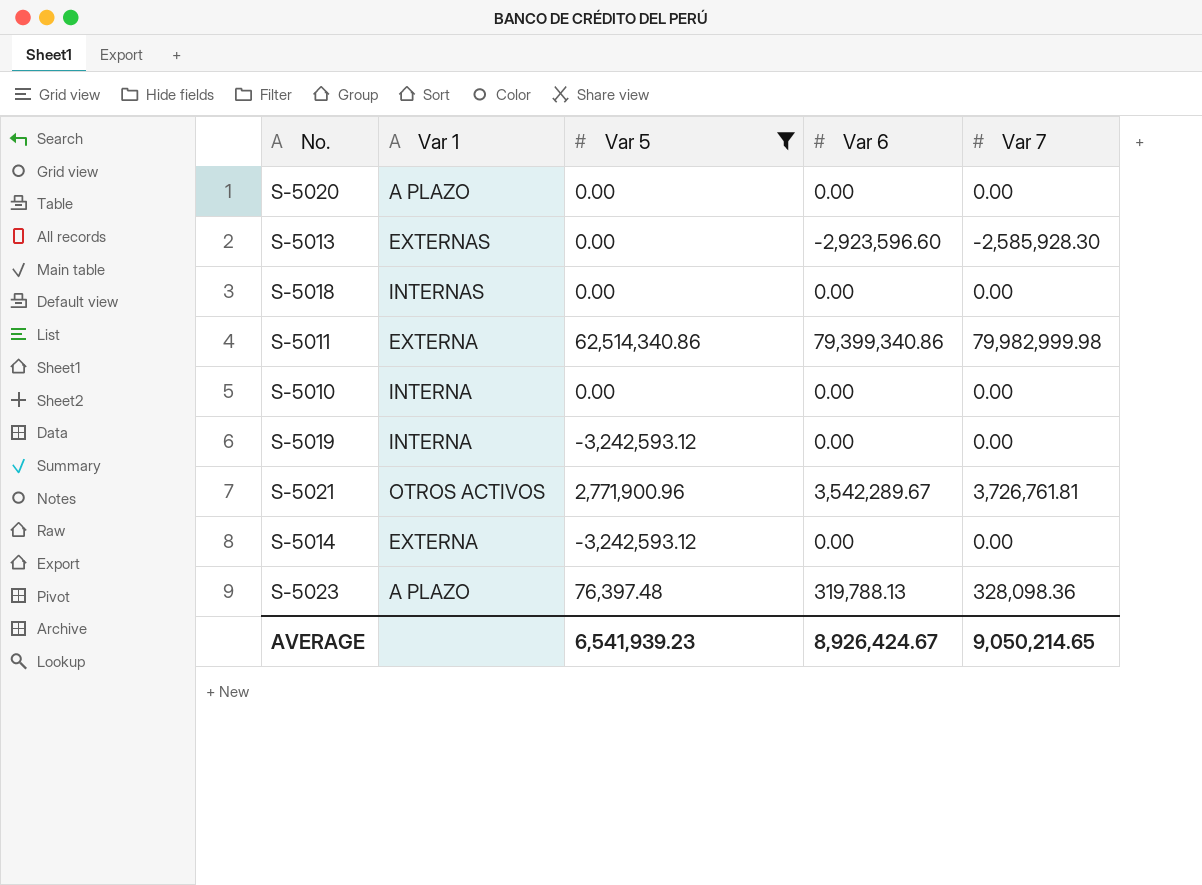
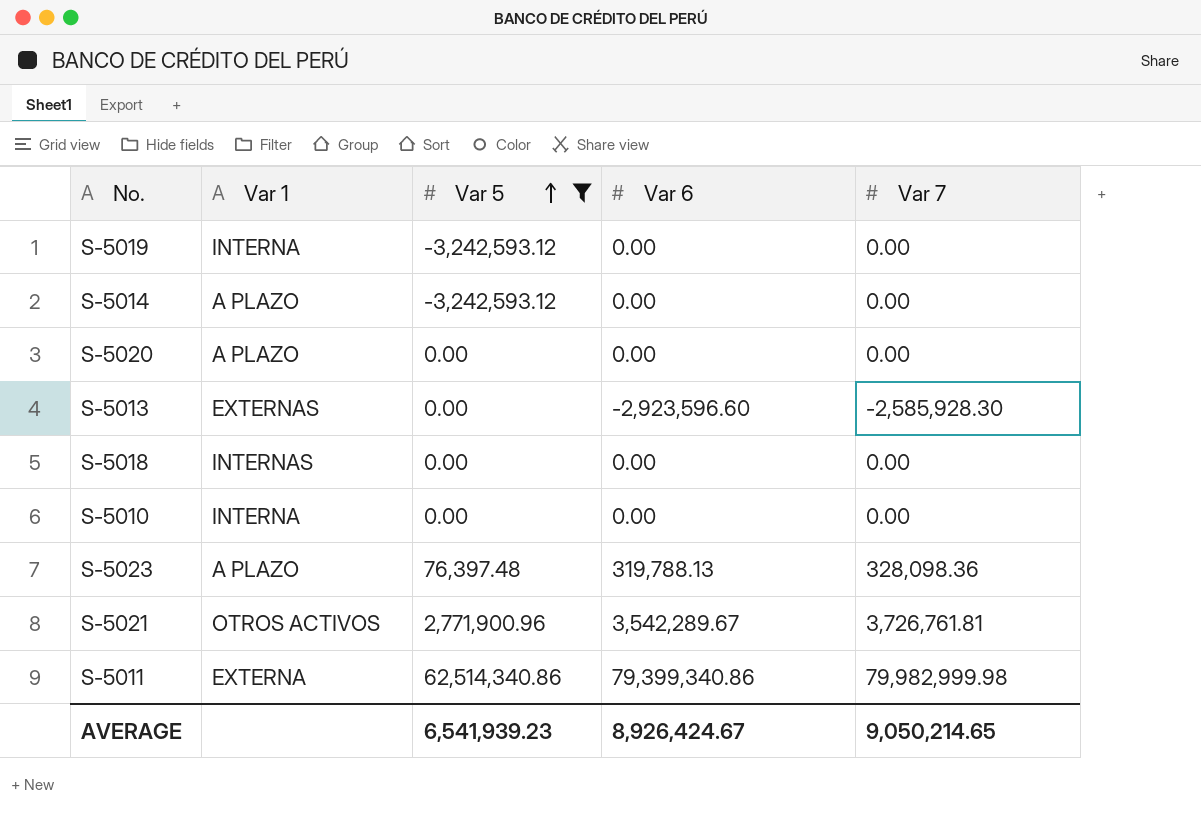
row order: none -> Var 5 ascending
S-5014 | Var 1: EXTERNA -> A PLAZO

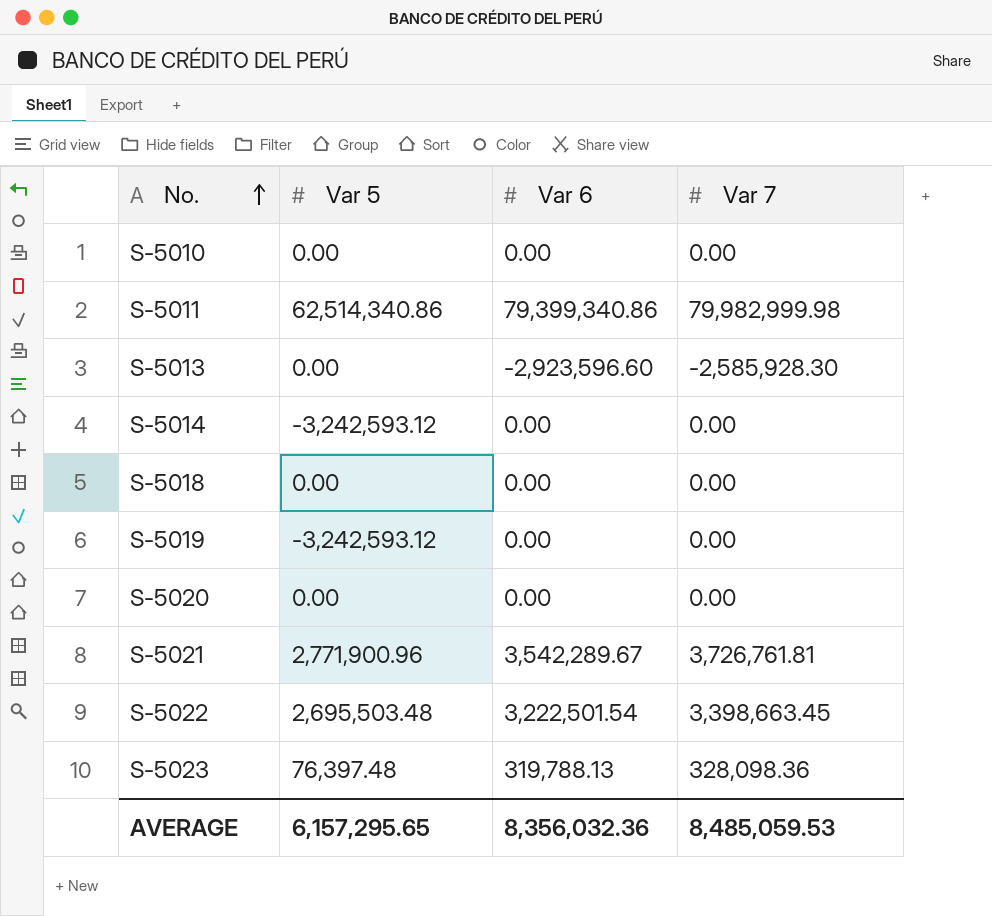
filter: Var 5 != 2,695,503.48 -> none
row order: Var 5 ascending -> No. ascending
column Var 1 | position: 2 -> none
AVERAGE | Var 5: 6,541,939.23 -> 6,157,295.65
AVERAGE | Var 6: 8,926,424.67 -> 8,356,032.36
AVERAGE | Var 7: 9,050,214.65 -> 8,485,059.53

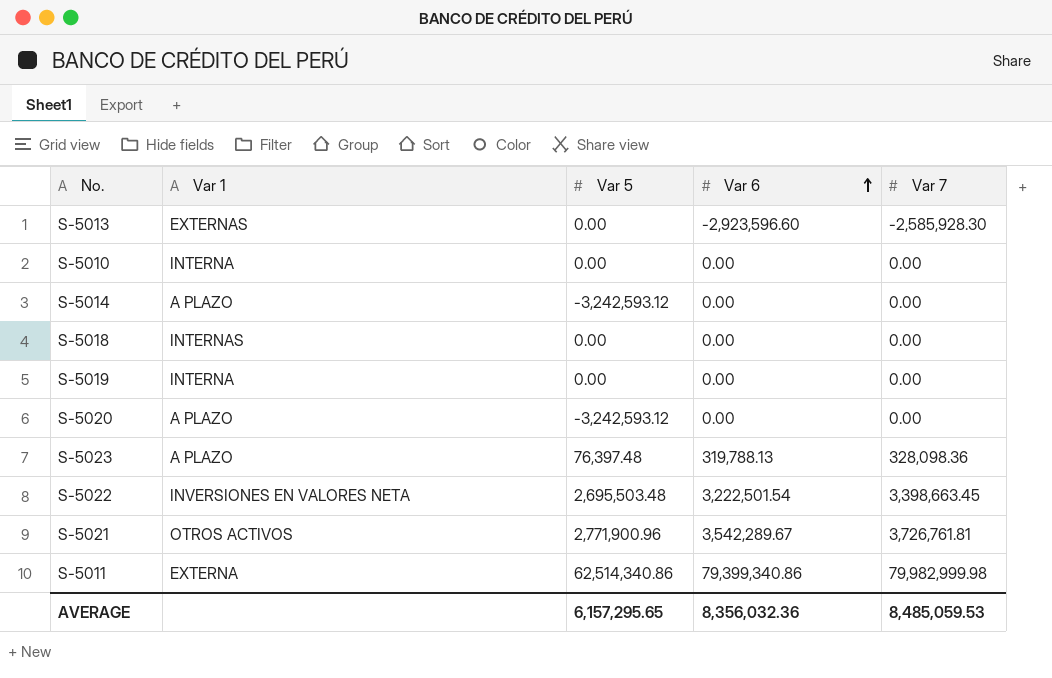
row order: No. ascending -> Var 6 ascending
column Var 1 | position: none -> 2
S-5019 | Var 5: -3,242,593.12 -> 0.00
S-5020 | Var 5: 0.00 -> -3,242,593.12

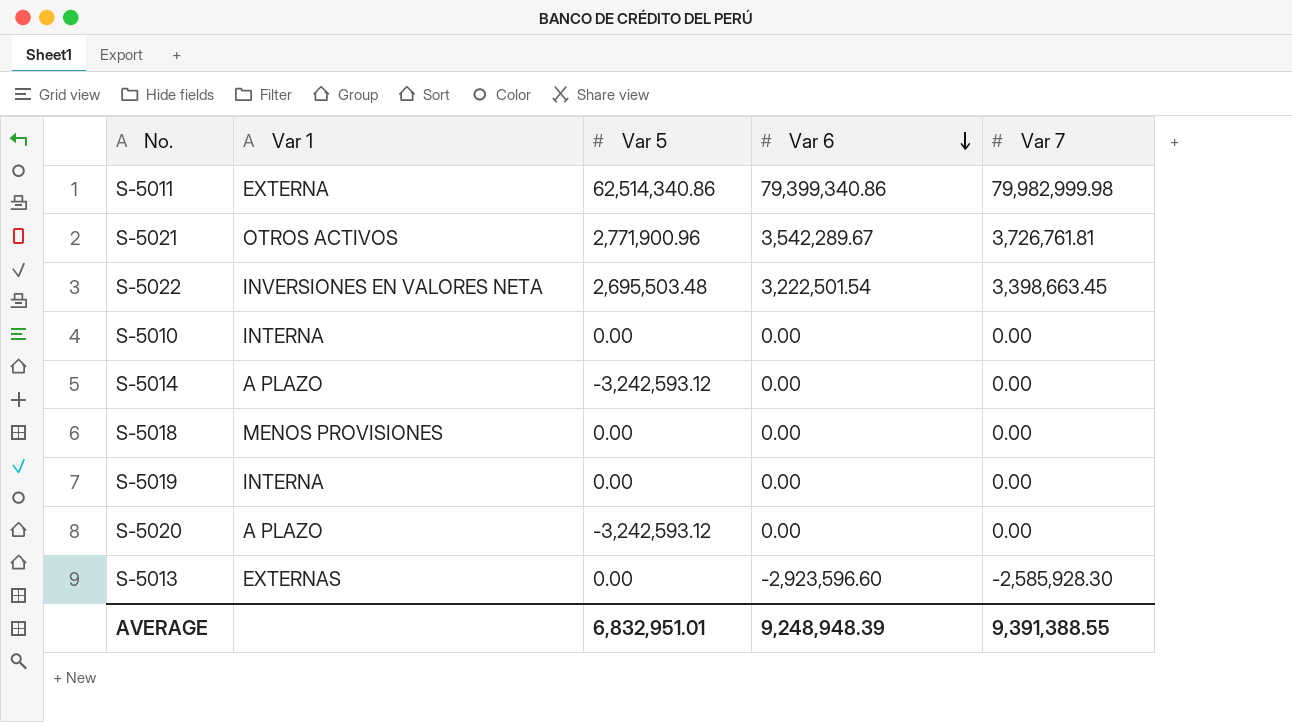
row order: Var 6 ascending -> Var 6 descending
row S-5023: A PLAZO | 76,397.48 | 319,788.13 | 328,098.36 -> none
S-5018 | Var 1: INTERNAS -> MENOS PROVISIONES
AVERAGE | Var 5: 6,157,295.65 -> 6,832,951.01
AVERAGE | Var 6: 8,356,032.36 -> 9,248,948.39
AVERAGE | Var 7: 8,485,059.53 -> 9,391,388.55

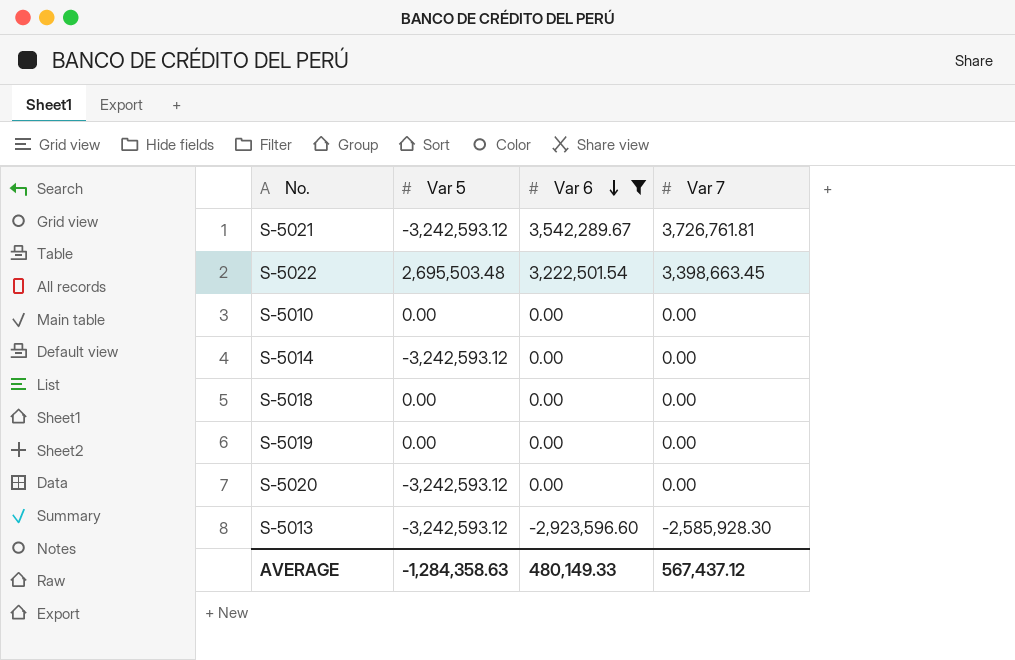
filter: none -> Var 6 != 79,399,340.86
column Var 1 | position: 2 -> none
S-5021 | Var 5: 2,771,900.96 -> -3,242,593.12
S-5013 | Var 5: 0.00 -> -3,242,593.12
AVERAGE | Var 5: 6,832,951.01 -> -1,284,358.63
AVERAGE | Var 6: 9,248,948.39 -> 480,149.33
AVERAGE | Var 7: 9,391,388.55 -> 567,437.12

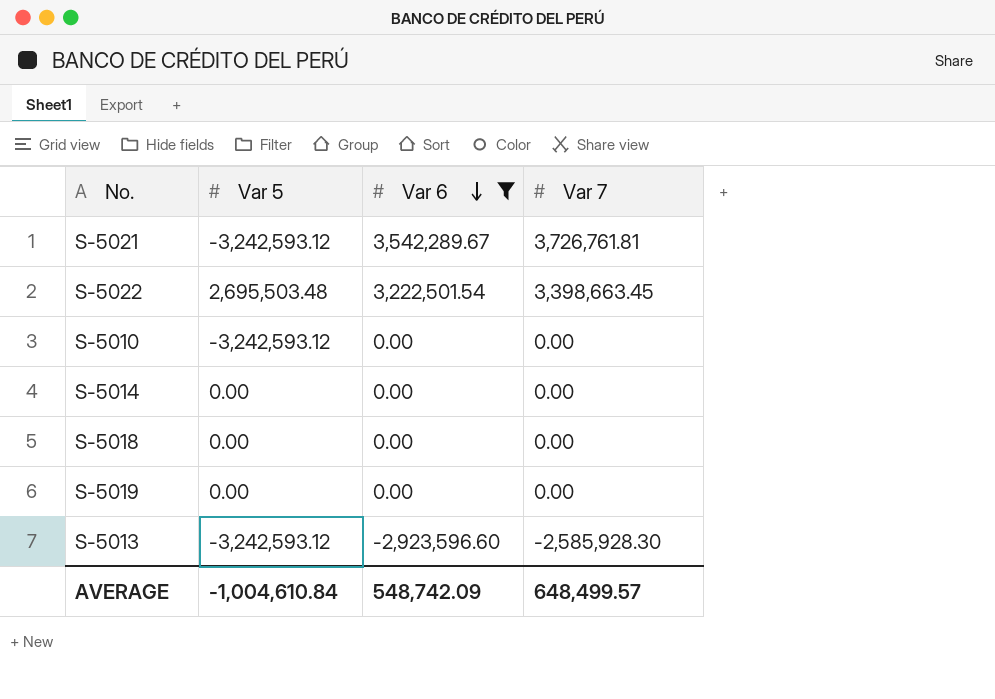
row S-5020: -3,242,593.12 | 0.00 | 0.00 -> none
S-5010 | Var 5: 0.00 -> -3,242,593.12
S-5014 | Var 5: -3,242,593.12 -> 0.00
AVERAGE | Var 5: -1,284,358.63 -> -1,004,610.84
AVERAGE | Var 6: 480,149.33 -> 548,742.09
AVERAGE | Var 7: 567,437.12 -> 648,499.57

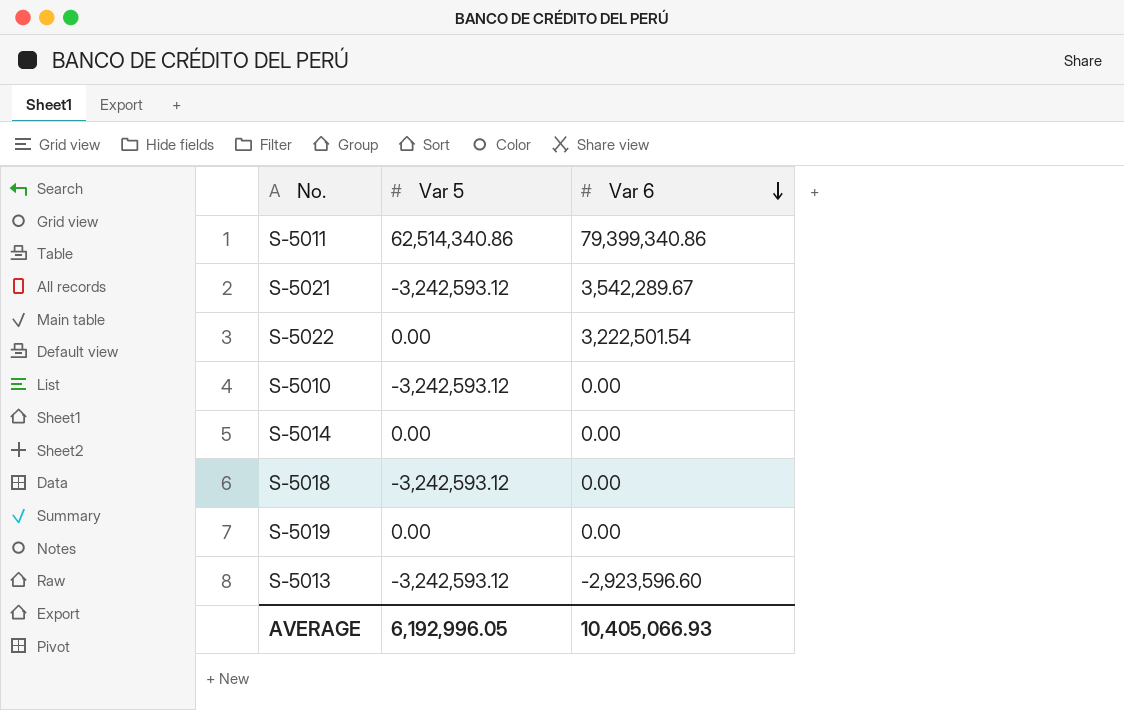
filter: Var 6 != 79,399,340.86 -> none
column Var 7 | position: 4 -> none
S-5022 | Var 5: 2,695,503.48 -> 0.00
S-5018 | Var 5: 0.00 -> -3,242,593.12
AVERAGE | Var 5: -1,004,610.84 -> 6,192,996.05
AVERAGE | Var 6: 548,742.09 -> 10,405,066.93

